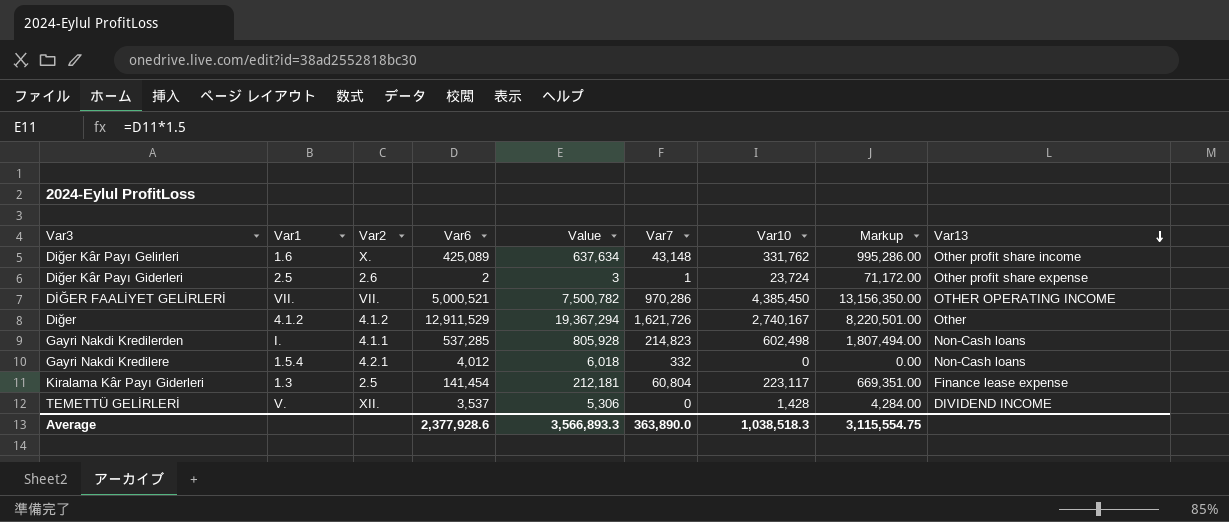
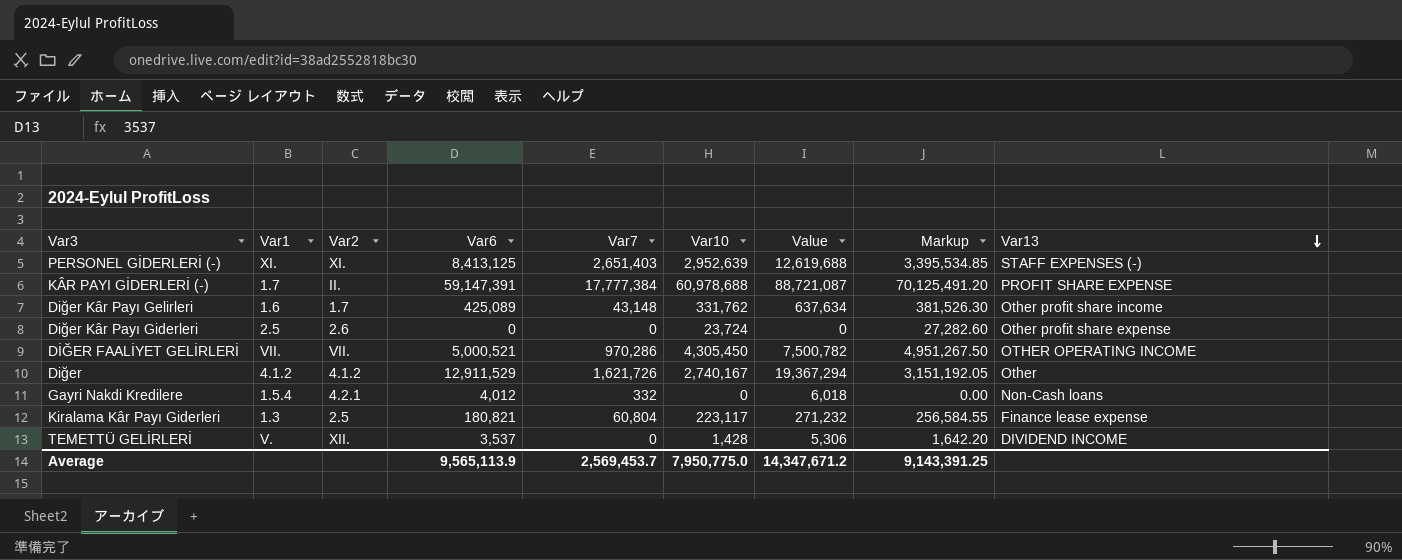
column Value | position: 5 -> 7
column Markup | formula: [Var10] * 3 -> [Var10] * 1.15
row Gayri Nakdi Kredilerden: I. | 4.1.1 | 537,285 | 805,928 | 214,823 | 602,498 | 1,807,494.00 | Non-Cash loans -> none
row PERSONEL GİDERLERİ (-): none -> XI. | XI. | 8,413,125 | 2,651,403 | 2,952,639 | 12,619,688 | 3,395,534.85 | STAFF EXPENSES (-)
row KÂR PAYI GİDERLERİ (-): none -> 1.7 | II. | 59,147,391 | 17,777,384 | 60,978,688 | 88,721,087 | 70,125,491.20 | PROFIT SHARE EXPENSE
Diğer Kâr Payı Gelirleri | Var2: X. -> 1.7
Diğer Kâr Payı Giderleri | Var6: 2 -> 0
Diğer Kâr Payı Giderleri | Var7: 1 -> 0
Diğer Kâr Payı Giderleri | Value: 3 -> 0
DİĞER FAALİYET GELİRLERİ | Var10: 4,385,450 -> 4,305,450
Kiralama Kâr Payı Giderleri | Var6: 141,454 -> 180,821
Kiralama Kâr Payı Giderleri | Value: 212,181 -> 271,232
Average | Var6: 2,377,928.6 -> 9,565,113.9
Average | Var7: 363,890.0 -> 2,569,453.7
Average | Var10: 1,038,518.3 -> 7,950,775.0
Average | Value: 3,566,893.3 -> 14,347,671.2
Average | Markup: 3,115,554.75 -> 9,143,391.25

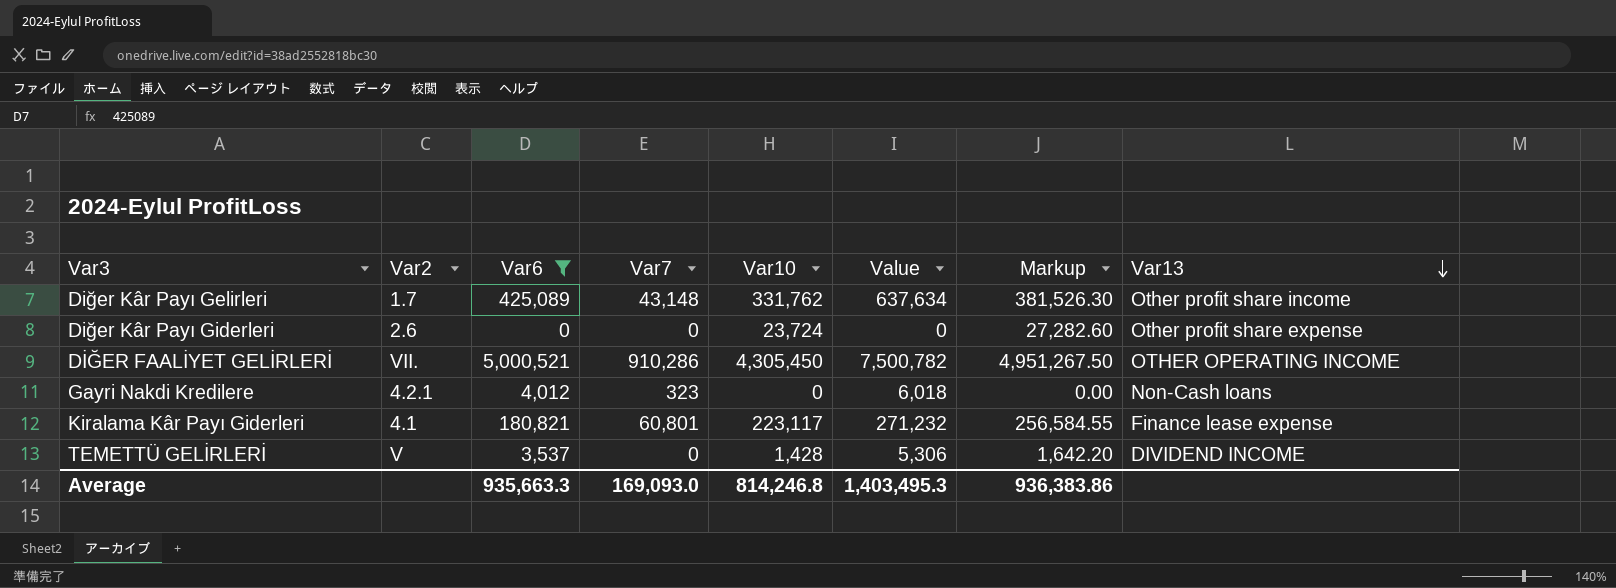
filter: none -> Var6 <= 5,000,521
column Var1 | position: 2 -> none
DİĞER FAALİYET GELİRLERİ | Var7: 970,286 -> 910,286
Gayri Nakdi Kredilere | Var7: 332 -> 323
Kiralama Kâr Payı Giderleri | Var2: 2.5 -> 4.1
Kiralama Kâr Payı Giderleri | Var7: 60,804 -> 60,801
TEMETTÜ GELİRLERİ | Var2: XII. -> V
Average | Var6: 9,565,113.9 -> 935,663.3
Average | Var7: 2,569,453.7 -> 169,093.0
Average | Var10: 7,950,775.0 -> 814,246.8
Average | Value: 14,347,671.2 -> 1,403,495.3
Average | Markup: 9,143,391.25 -> 936,383.86

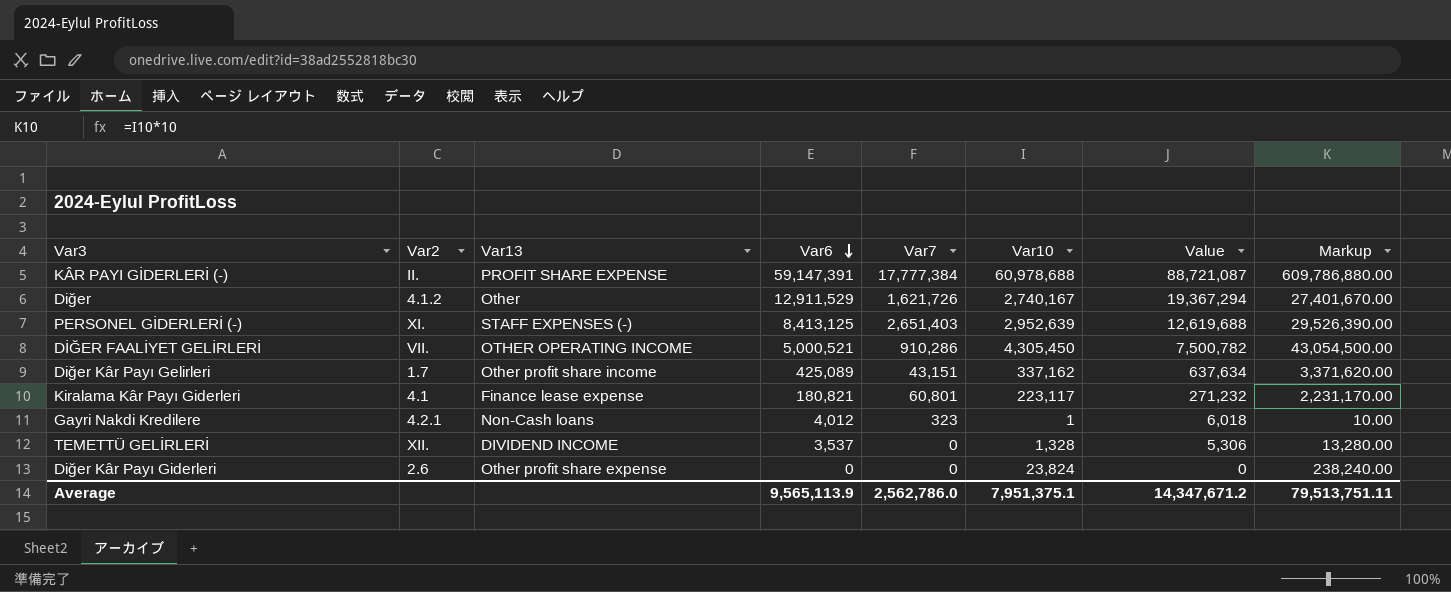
filter: Var6 <= 5,000,521 -> none
row order: Var13 descending -> Var6 descending
column Var13 | position: 8 -> 3
column Markup | formula: [Var10] * 1.15 -> [Var10] * 10
Diğer Kâr Payı Gelirleri | Var7: 43,148 -> 43,151
Diğer Kâr Payı Gelirleri | Var10: 331,762 -> 337,162
Gayri Nakdi Kredilere | Var10: 0 -> 1
TEMETTÜ GELİRLERİ | Var2: V -> XII.
TEMETTÜ GELİRLERİ | Var10: 1,428 -> 1,328
Diğer Kâr Payı Giderleri | Var10: 23,724 -> 23,824
Average | Var6: 935,663.3 -> 9,565,113.9
Average | Var7: 169,093.0 -> 2,562,786.0
Average | Var10: 814,246.8 -> 7,951,375.1
Average | Value: 1,403,495.3 -> 14,347,671.2
Average | Markup: 936,383.86 -> 79,513,751.11

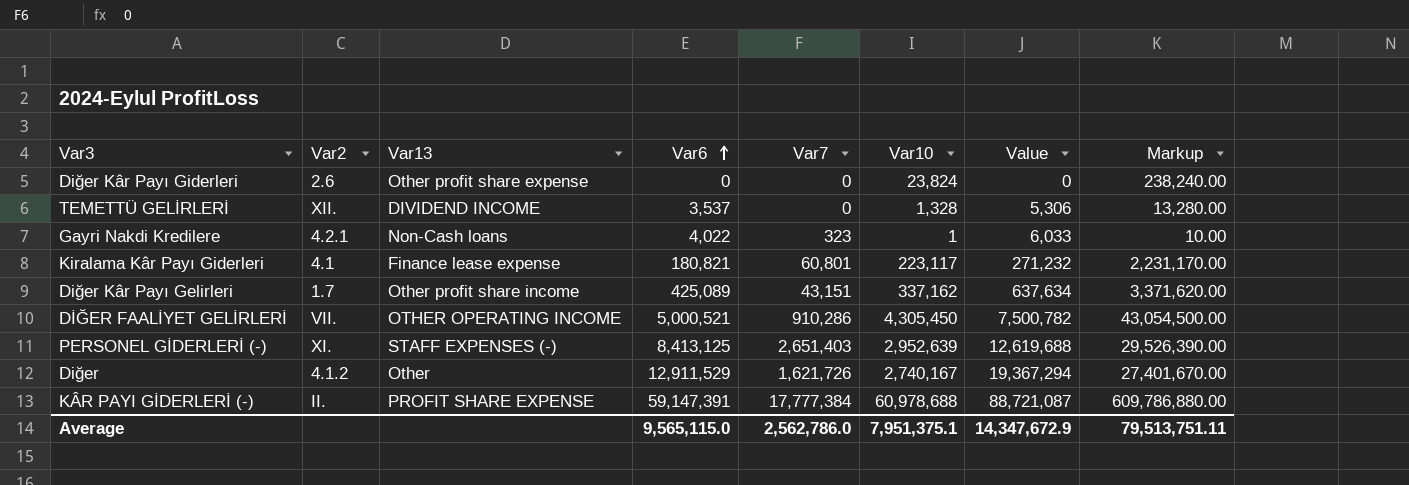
row order: Var6 descending -> Var6 ascending
Gayri Nakdi Kredilere | Var6: 4,012 -> 4,022
Gayri Nakdi Kredilere | Value: 6,018 -> 6,033
Average | Var6: 9,565,113.9 -> 9,565,115.0
Average | Value: 14,347,671.2 -> 14,347,672.9

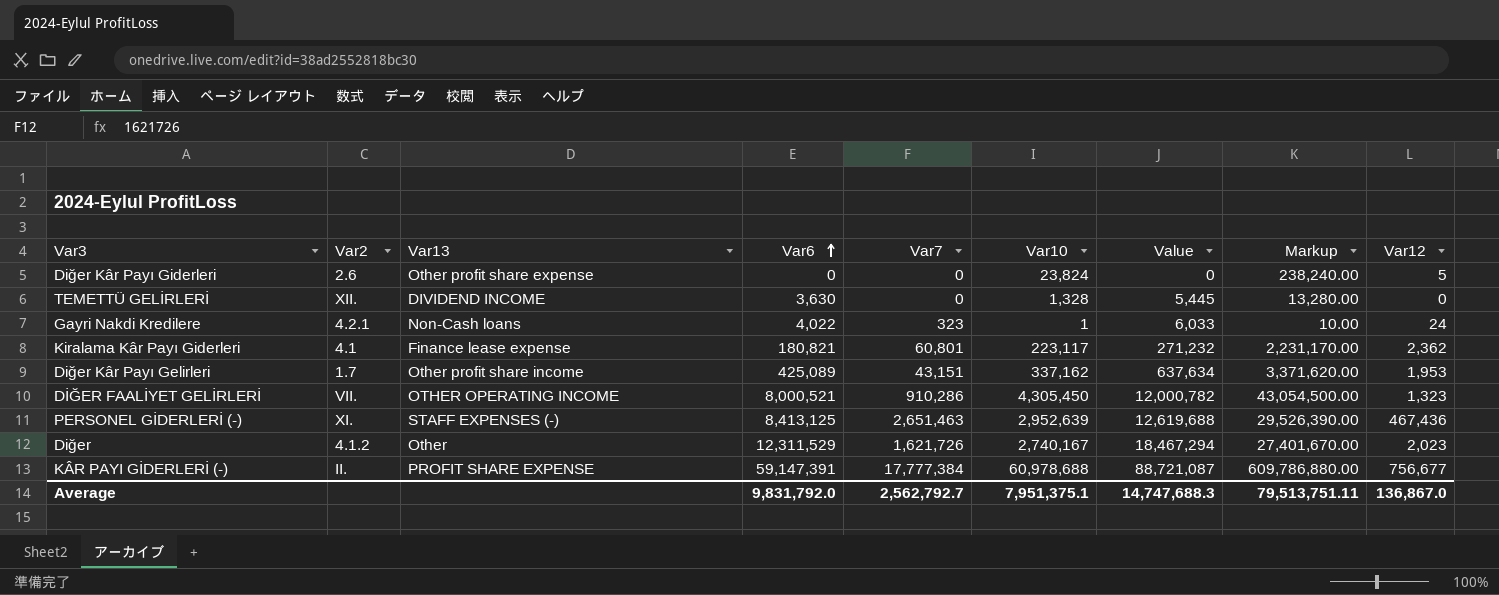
column Var12 | position: none -> 9
TEMETTÜ GELİRLERİ | Var6: 3,537 -> 3,630
TEMETTÜ GELİRLERİ | Value: 5,306 -> 5,445
DİĞER FAALİYET GELİRLERİ | Var6: 5,000,521 -> 8,000,521
DİĞER FAALİYET GELİRLERİ | Value: 7,500,782 -> 12,000,782
PERSONEL GİDERLERİ (-) | Var7: 2,651,403 -> 2,651,463
Diğer | Var6: 12,911,529 -> 12,311,529
Diğer | Value: 19,367,294 -> 18,467,294
Average | Var6: 9,565,115.0 -> 9,831,792.0
Average | Var7: 2,562,786.0 -> 2,562,792.7
Average | Value: 14,347,672.9 -> 14,747,688.3

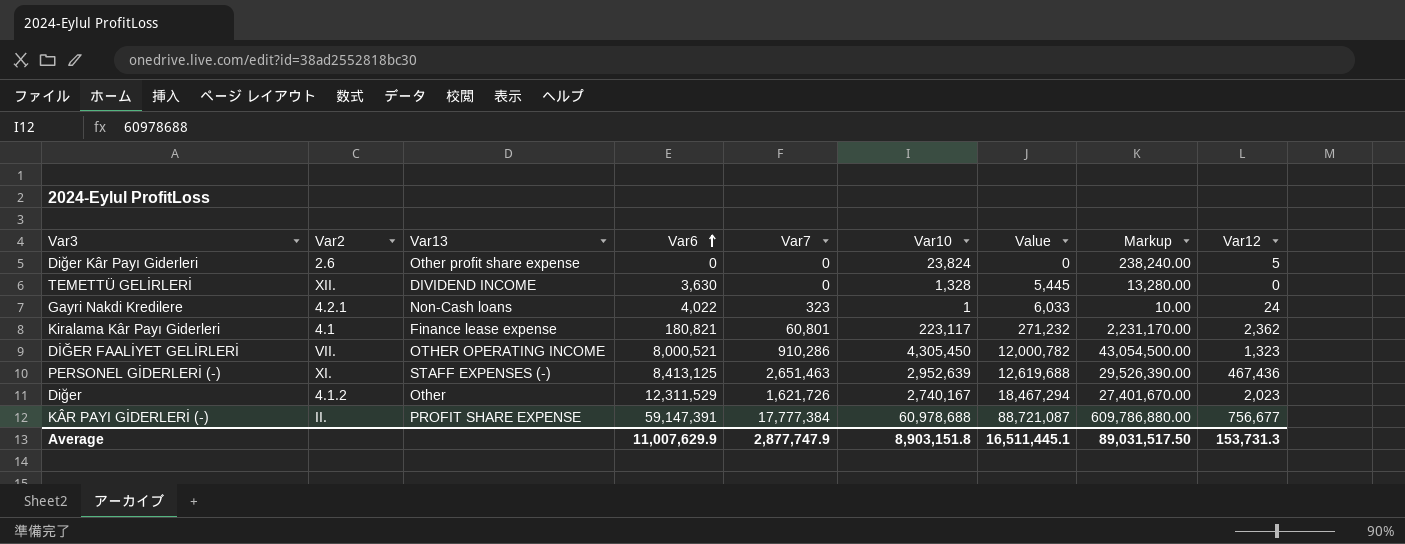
row Diğer Kâr Payı Gelirleri: 1.7 | Other profit share income | 425,089 | 43,151 | 337,162 | 637,634 | 3,371,620.00 | 1,953 -> none
Average | Var6: 9,831,792.0 -> 11,007,629.9
Average | Var7: 2,562,792.7 -> 2,877,747.9
Average | Var10: 7,951,375.1 -> 8,903,151.8
Average | Value: 14,747,688.3 -> 16,511,445.1
Average | Markup: 79,513,751.11 -> 89,031,517.50
Average | Var12: 136,867.0 -> 153,731.3

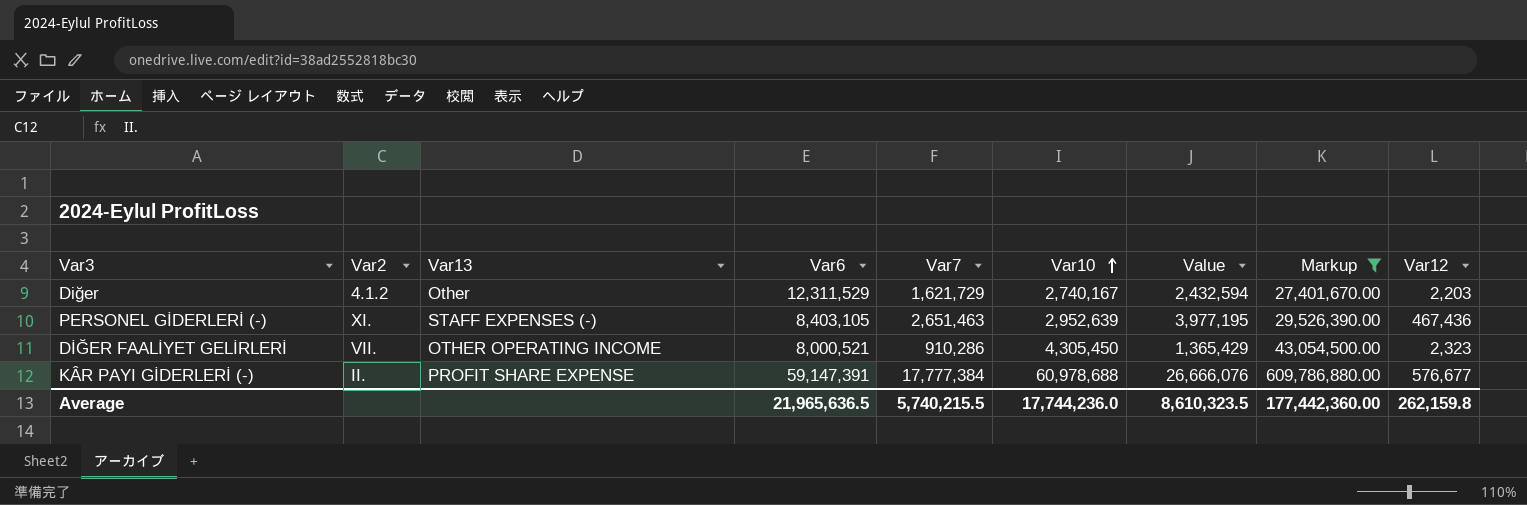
filter: none -> Markup >= 27,401,670.00
row order: Var6 ascending -> Var10 ascending
column Value | formula: [Var6] * 1.5 -> [Var7] * 1.5
Diğer | Var7: 1,621,726 -> 1,621,729
Diğer | Var12: 2,023 -> 2,203
PERSONEL GİDERLERİ (-) | Var6: 8,413,125 -> 8,403,105
DİĞER FAALİYET GELİRLERİ | Var12: 1,323 -> 2,323
KÂR PAYI GİDERLERİ (-) | Var12: 756,677 -> 576,677
Average | Var6: 11,007,629.9 -> 21,965,636.5
Average | Var7: 2,877,747.9 -> 5,740,215.5
Average | Var10: 8,903,151.8 -> 17,744,236.0
Average | Value: 16,511,445.1 -> 8,610,323.5
Average | Markup: 89,031,517.50 -> 177,442,360.00
Average | Var12: 153,731.3 -> 262,159.8

